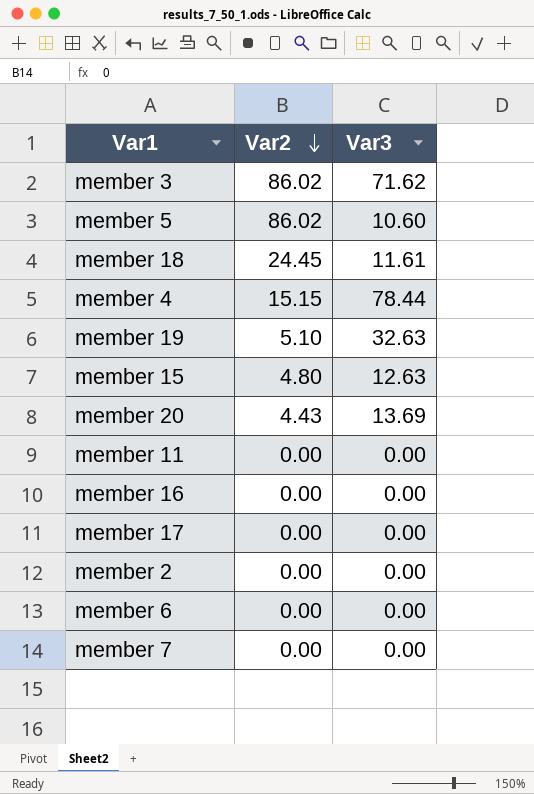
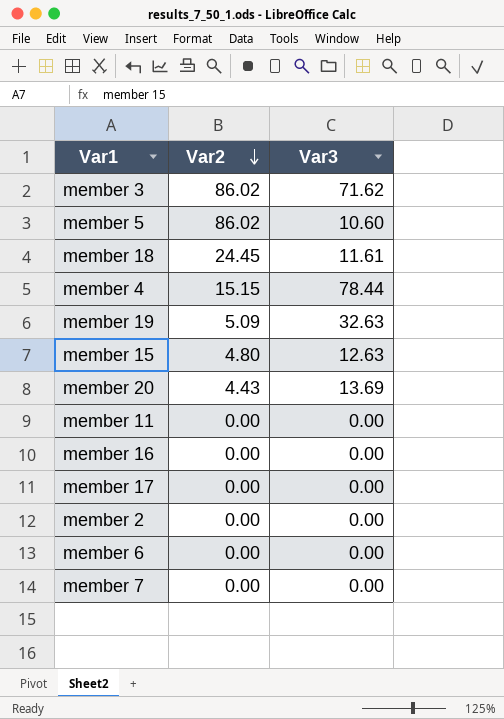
member 19 | Var2: 5.10 -> 5.09

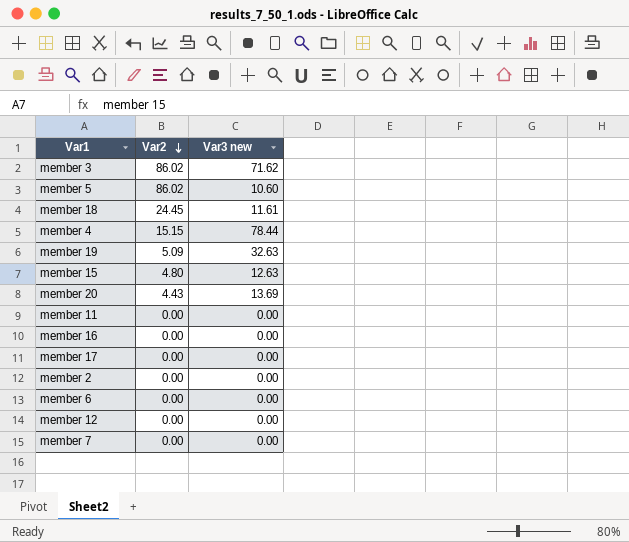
column name: Var3 -> Var3 new
row member 12: none -> 0.00 | 0.00

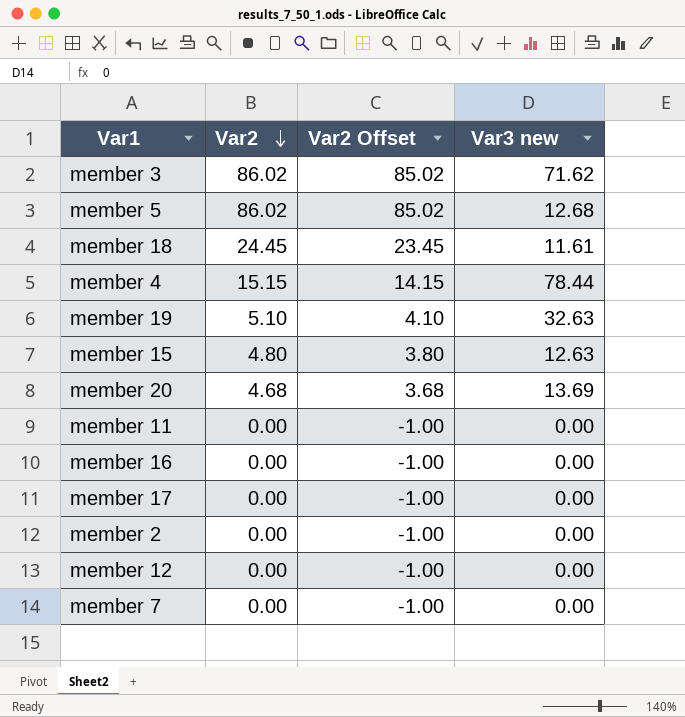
column Var2 Offset | formula: none -> [Var2] - 1
row member 6: 0.00 | 0.00 -> none
member 5 | Var3 new: 10.60 -> 12.68
member 19 | Var2: 5.09 -> 5.10
member 20 | Var2: 4.43 -> 4.68

